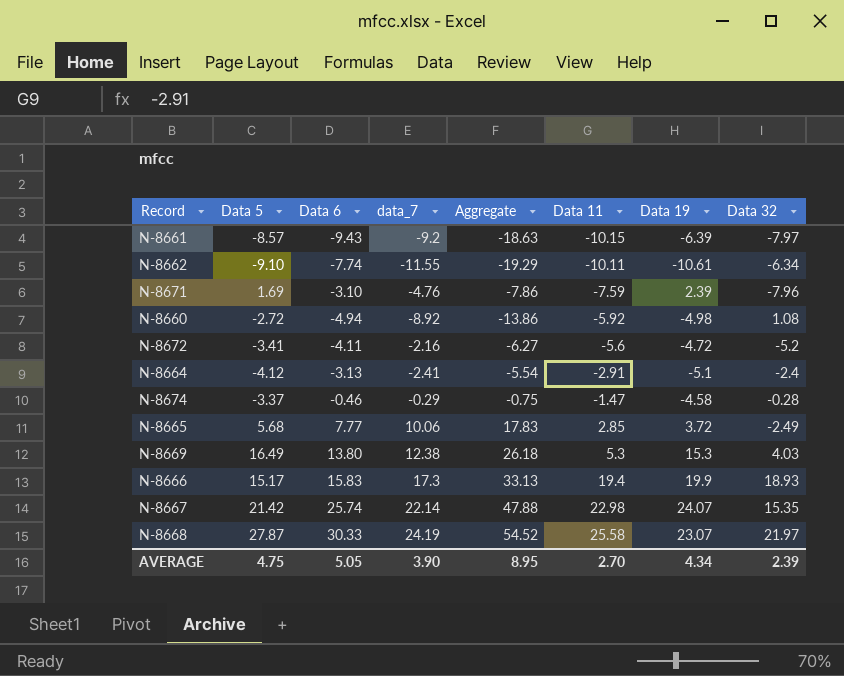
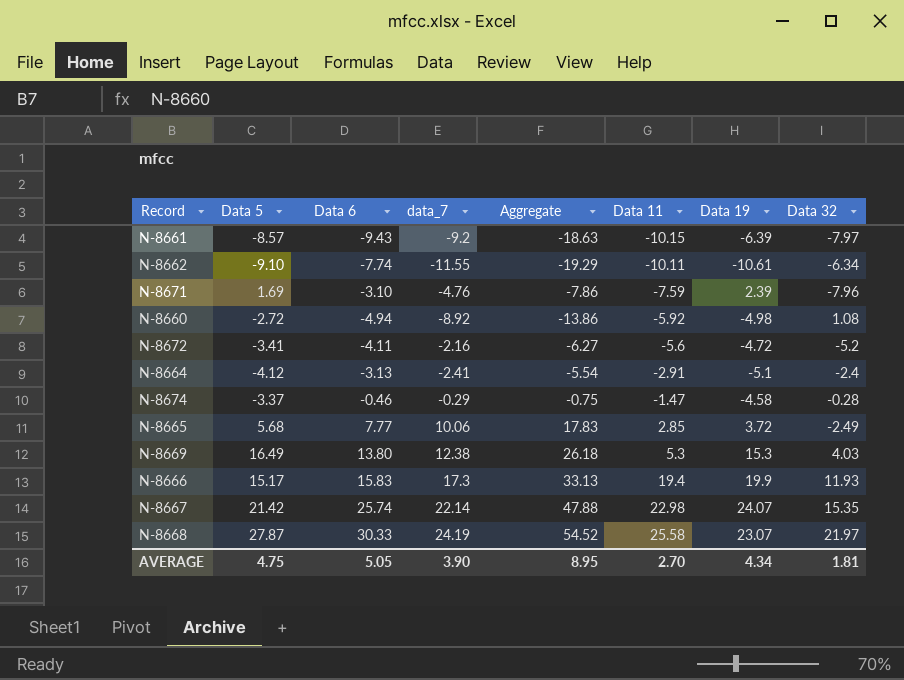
N-8666 | Data 32: 18.93 -> 11.93
AVERAGE | Data 32: 2.39 -> 1.81

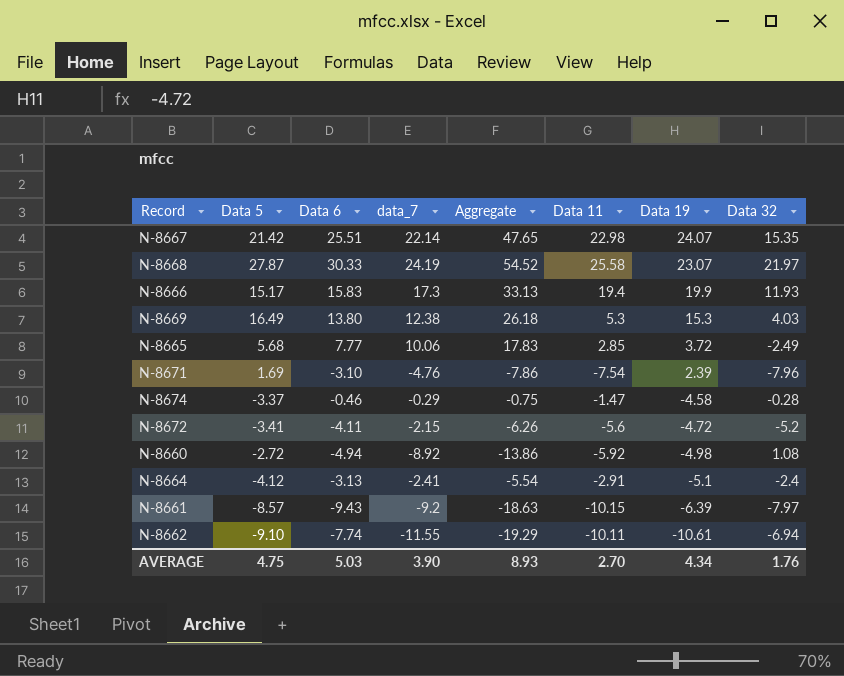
row order: Data 11 ascending -> Data 19 descending
N-8667 | Data 6: 25.74 -> 25.51
N-8667 | Aggregate: 47.88 -> 47.65
N-8671 | Data 11: -7.59 -> -7.54
N-8672 | data_7: -2.16 -> -2.15
N-8672 | Aggregate: -6.27 -> -6.26
N-8662 | Data 32: -6.34 -> -6.94
AVERAGE | Data 6: 5.05 -> 5.03
AVERAGE | Aggregate: 8.95 -> 8.93
AVERAGE | Data 32: 1.81 -> 1.76

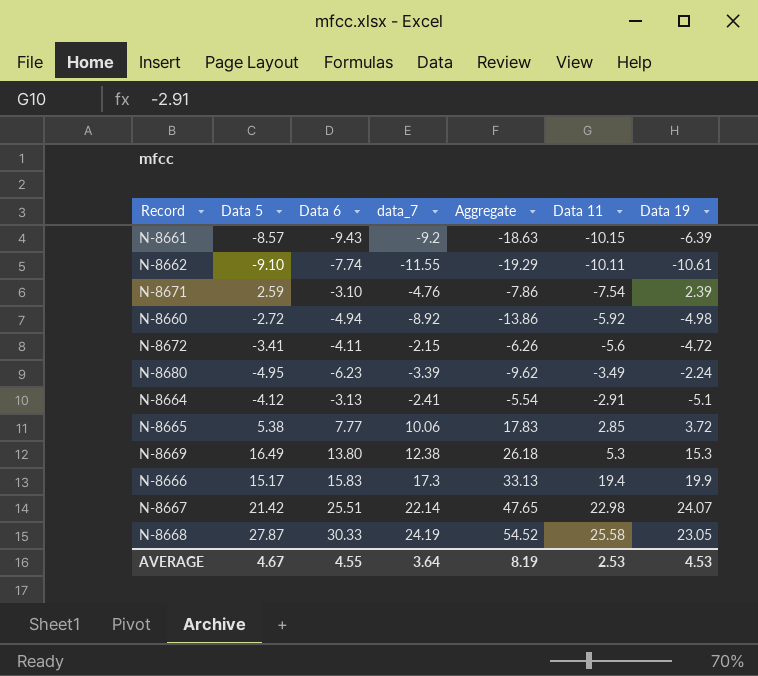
row order: Data 19 descending -> Data 11 ascending
column Data 32 | position: 8 -> none
row N-8674: -3.37 | -0.46 | -0.29 | -0.75 | -1.47 | -4.58 | -0.28 -> none
N-8671 | Data 5: 1.69 -> 2.59
row N-8680: none -> -4.95 | -6.23 | -3.39 | -9.62 | -3.49 | -2.24
N-8665 | Data 5: 5.68 -> 5.38
N-8668 | Data 19: 23.07 -> 23.05
AVERAGE | Data 5: 4.75 -> 4.67
AVERAGE | Data 6: 5.03 -> 4.55
AVERAGE | data_7: 3.90 -> 3.64
AVERAGE | Aggregate: 8.93 -> 8.19
AVERAGE | Data 11: 2.70 -> 2.53
AVERAGE | Data 19: 4.34 -> 4.53

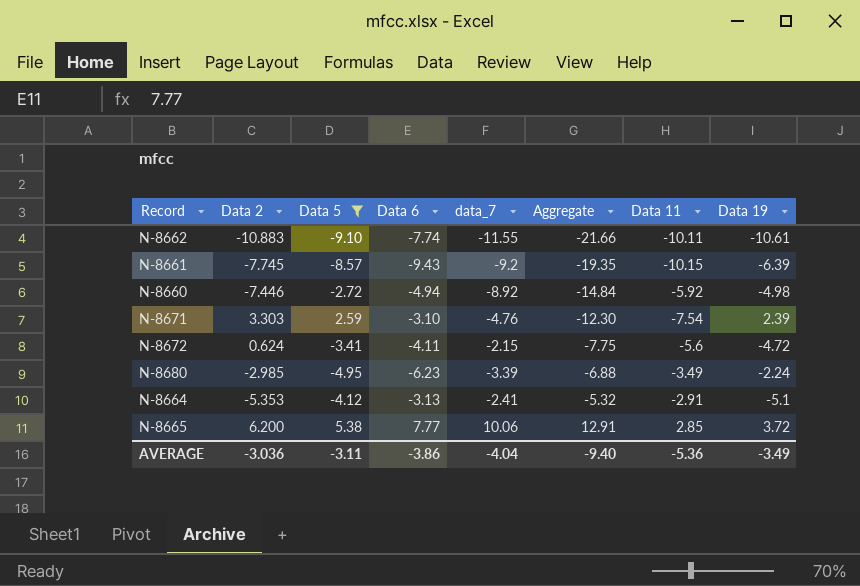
filter: none -> Data 5 <= 5.38
row order: Data 11 ascending -> Aggregate ascending
column Data 2 | position: none -> 2
column Aggregate | formula: [Data 6] + [data_7] -> [data_7] + [Data 11]
AVERAGE | Data 5: 4.67 -> -3.11
AVERAGE | Data 6: 4.55 -> -3.86
AVERAGE | data_7: 3.64 -> -4.04
AVERAGE | Aggregate: 8.19 -> -9.40
AVERAGE | Data 11: 2.53 -> -5.36
AVERAGE | Data 19: 4.53 -> -3.49

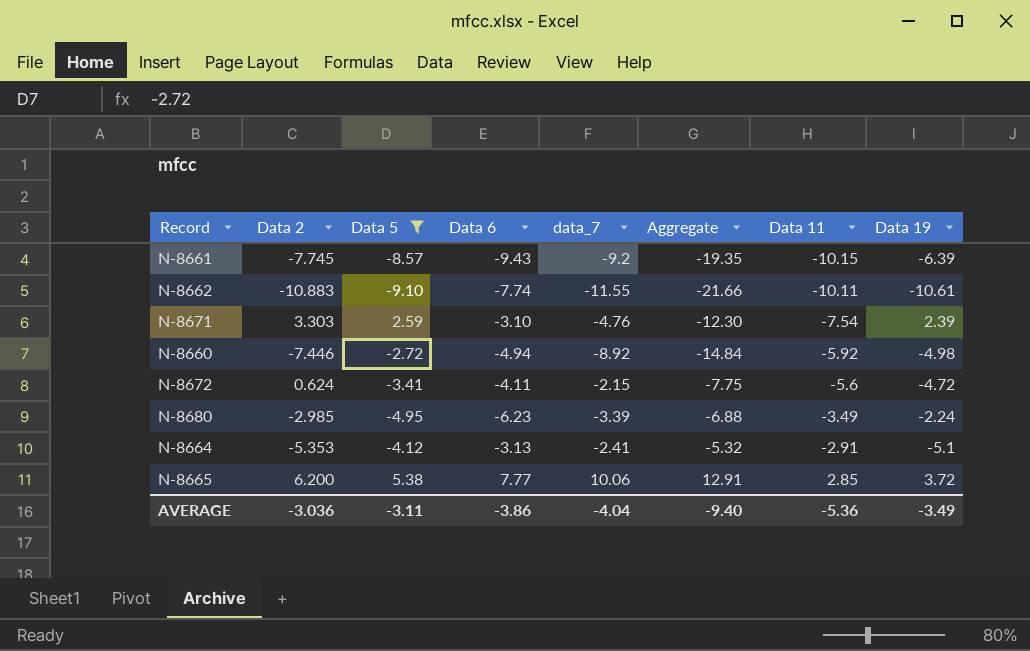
row order: Aggregate ascending -> Data 11 ascending

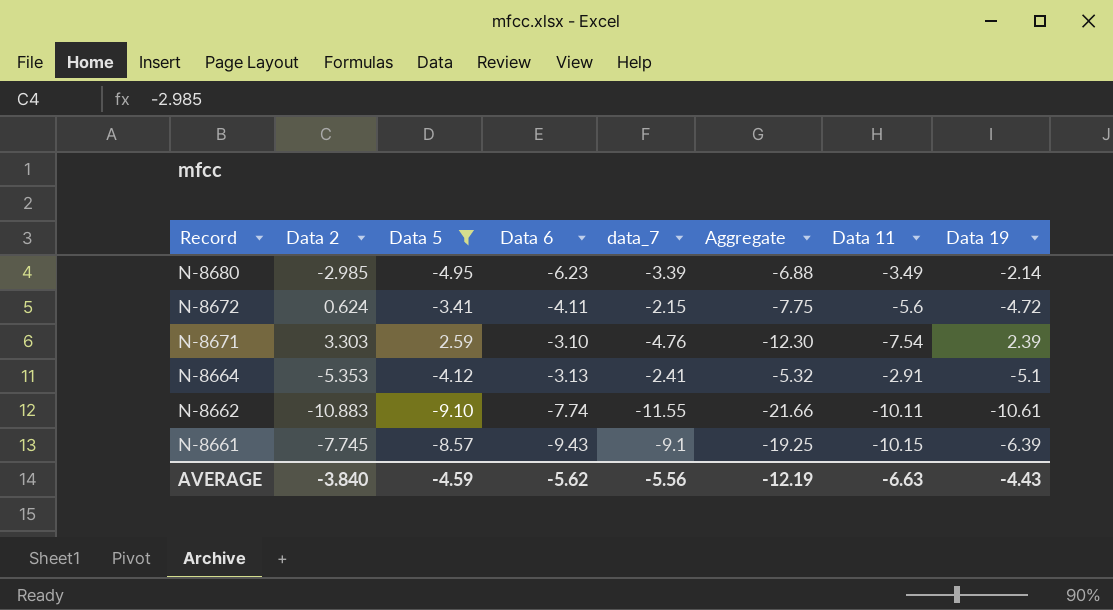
row order: Data 11 ascending -> Record descending
row N-8660: -7.446 | -2.72 | -4.94 | -8.92 | -14.84 | -5.92 | -4.98 -> none
row N-8665: 6.200 | 5.38 | 7.77 | 10.06 | 12.91 | 2.85 | 3.72 -> none
N-8680 | Data 19: -2.24 -> -2.14
N-8661 | data_7: -9.2 -> -9.1
N-8661 | Aggregate: -19.35 -> -19.25
AVERAGE | Data 2: -3.036 -> -3.840
AVERAGE | Data 5: -3.11 -> -4.59
AVERAGE | Data 6: -3.86 -> -5.62
AVERAGE | data_7: -4.04 -> -5.56
AVERAGE | Aggregate: -9.40 -> -12.19
AVERAGE | Data 11: -5.36 -> -6.63
AVERAGE | Data 19: -3.49 -> -4.43

